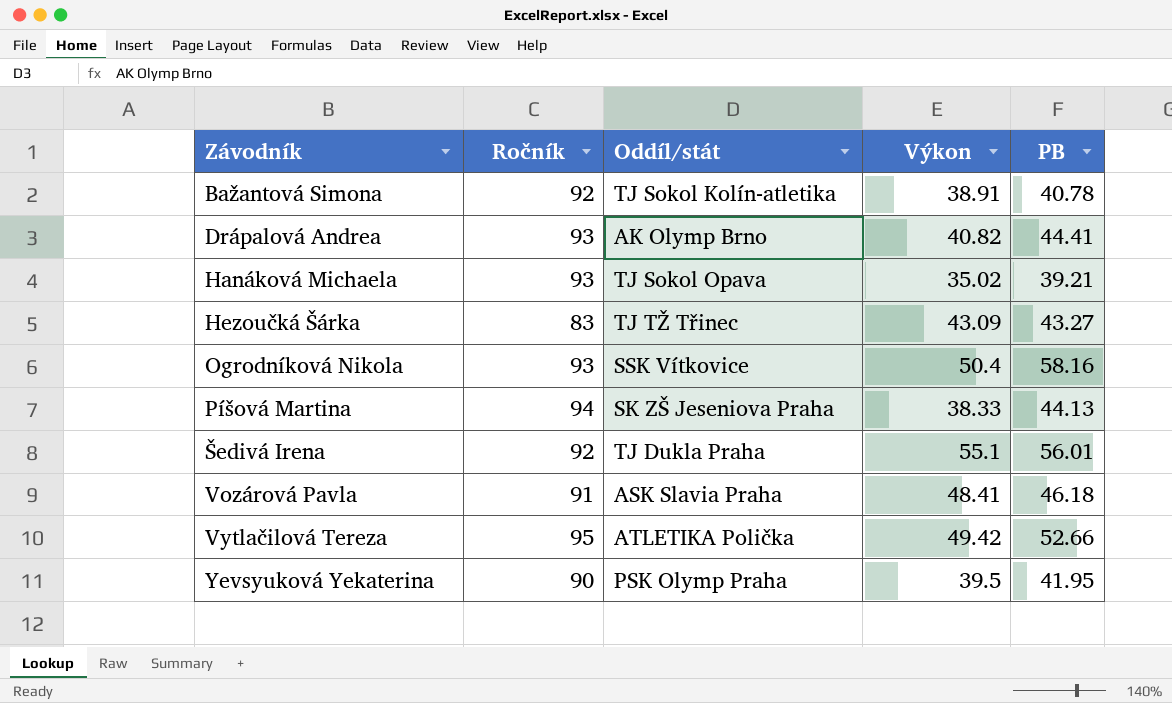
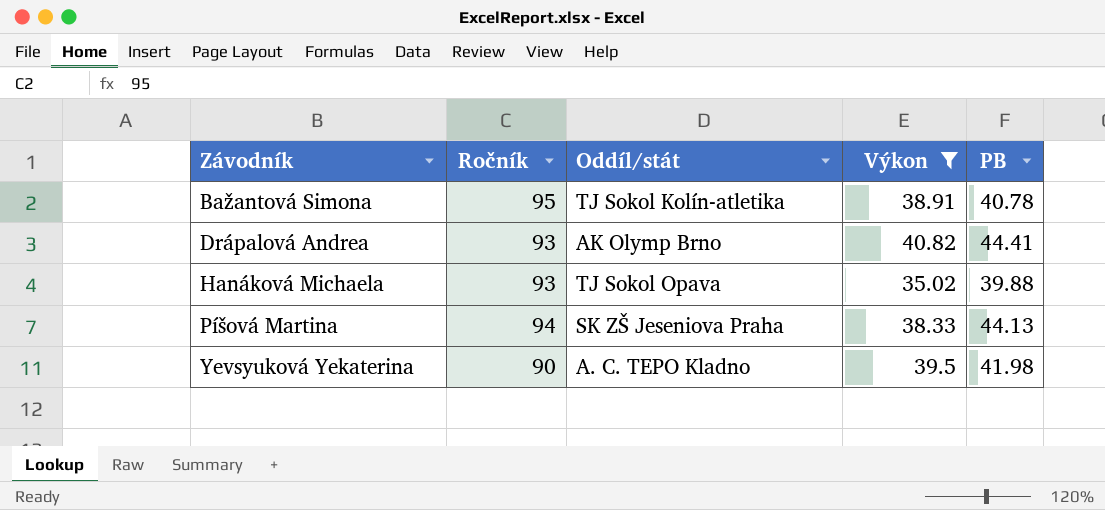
filter: none -> Výkon <= 40.82
Bažantová Simona | Ročník: 92 -> 95
Hanáková Michaela | PB: 39.21 -> 39.88
Yevsyuková Yekaterina | Oddíl/stát: PSK Olymp Praha -> A. C. TEPO Kladno
Yevsyuková Yekaterina | PB: 41.95 -> 41.98

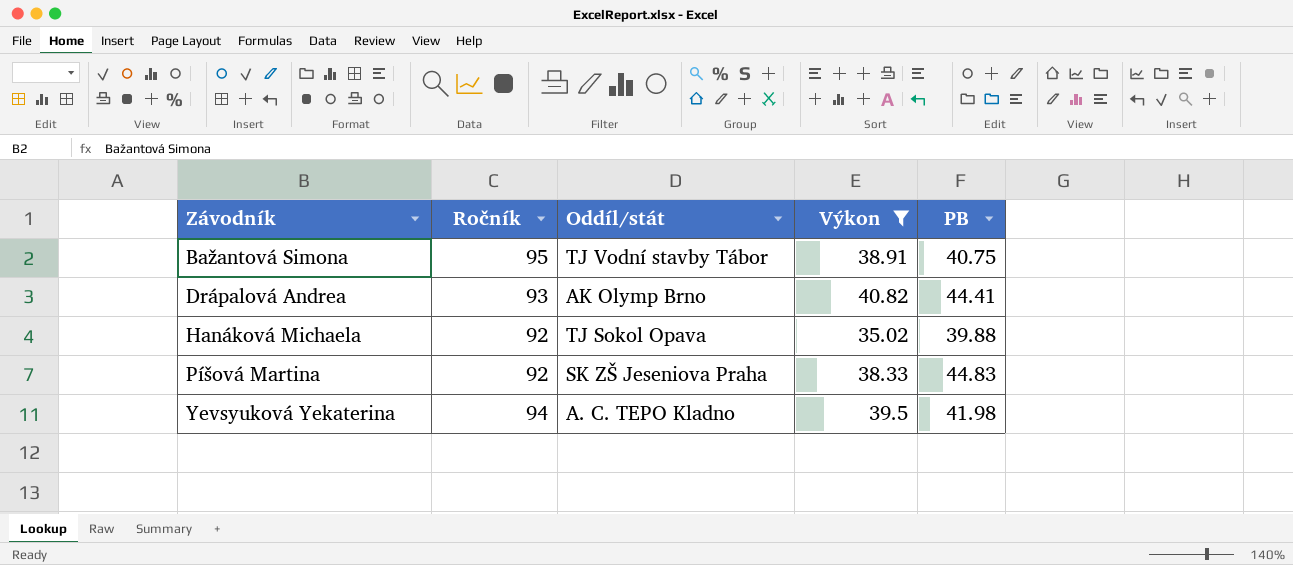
Bažantová Simona | Oddíl/stát: TJ Sokol Kolín-atletika -> TJ Vodní stavby Tábor
Bažantová Simona | PB: 40.78 -> 40.75
Hanáková Michaela | Ročník: 93 -> 92
Píšová Martina | Ročník: 94 -> 92
Píšová Martina | PB: 44.13 -> 44.83
Yevsyuková Yekaterina | Ročník: 90 -> 94

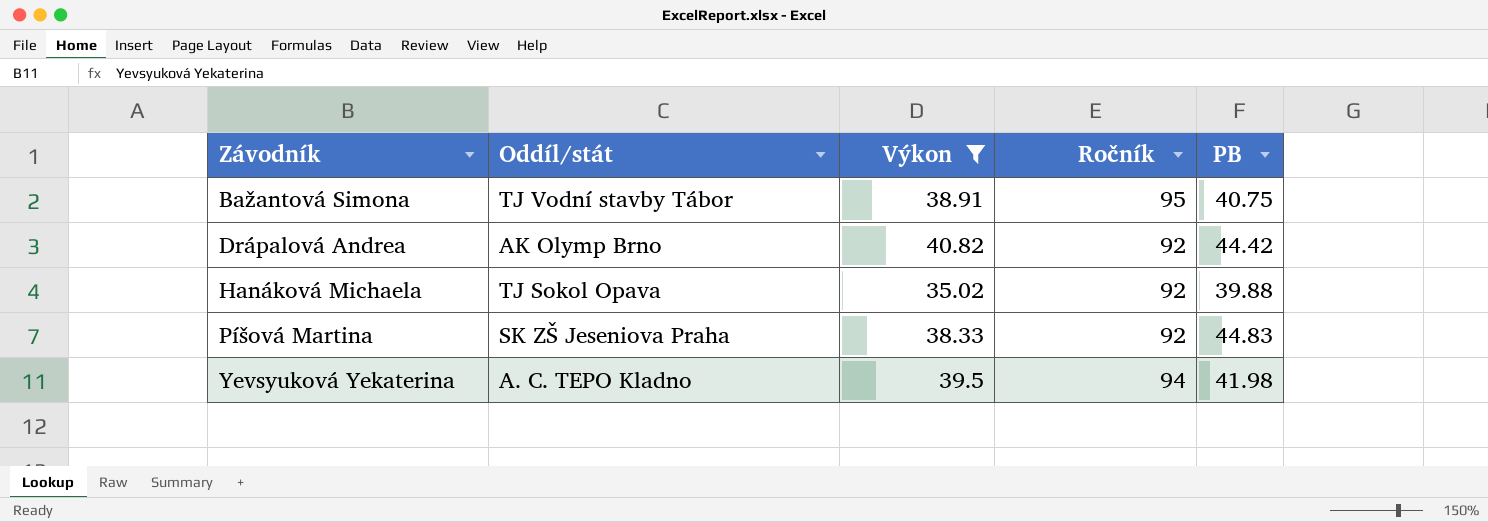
column Ročník | position: 2 -> 4
Drápalová Andrea | Ročník: 93 -> 92
Drápalová Andrea | PB: 44.41 -> 44.42

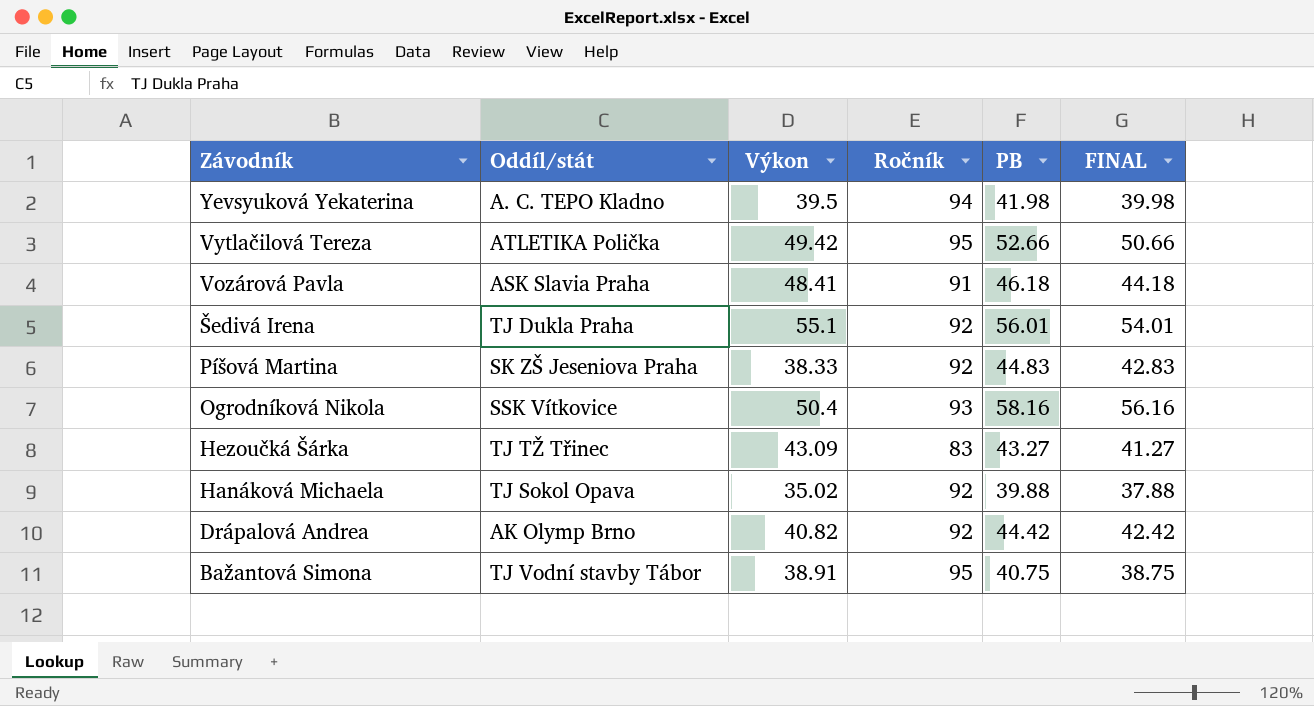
filter: Výkon <= 40.82 -> none
row order: Závodník ascending -> Závodník descending
column FINAL | formula: none -> [PB] - 2

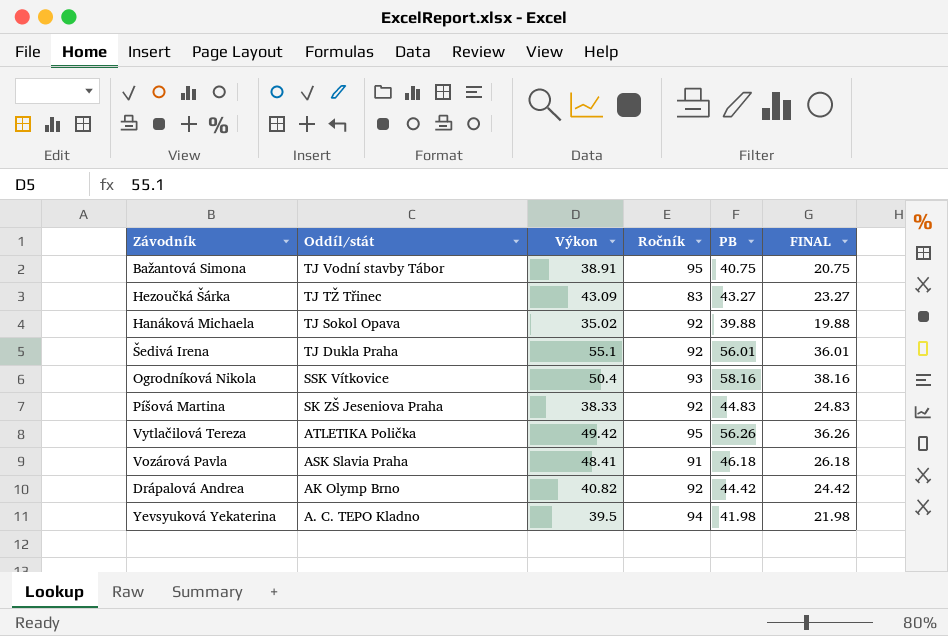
row order: Závodník descending -> Oddíl/stát descending
column FINAL | formula: [PB] - 2 -> [PB] - 20
Vytlačilová Tereza | PB: 52.66 -> 56.26

